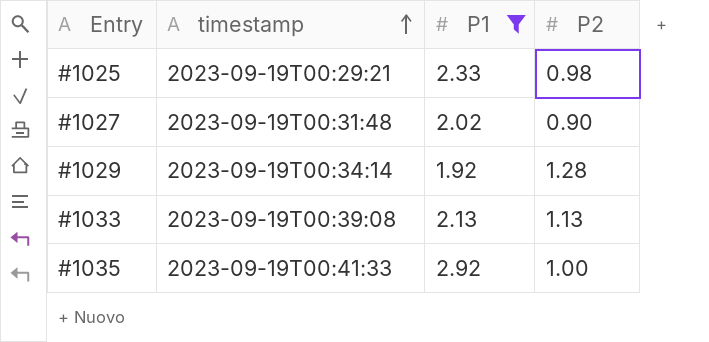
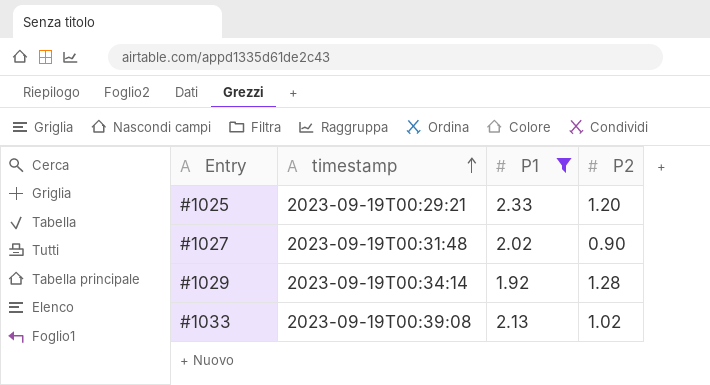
row #1035: 2023-09-19T00:41:33 | 2.92 | 1.00 -> none
#1025 | P2: 0.98 -> 1.20
#1033 | P2: 1.13 -> 1.02

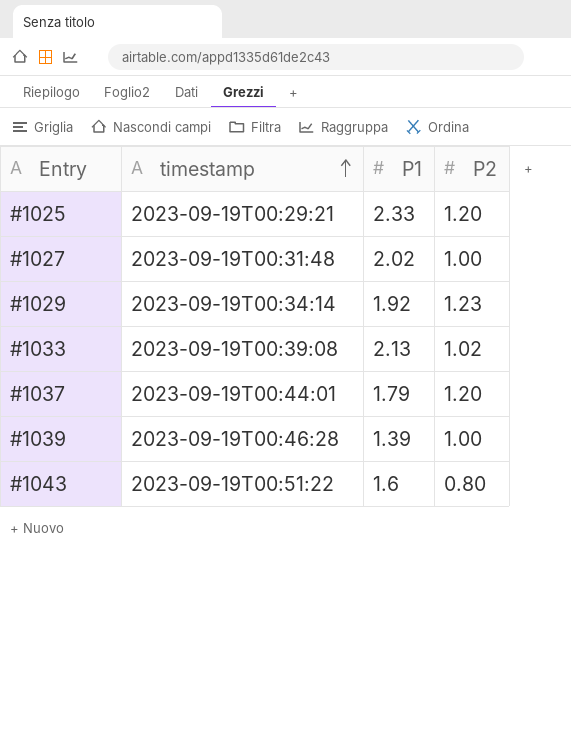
filter: P1 >= 1.92 -> none
#1027 | P2: 0.90 -> 1.00
#1029 | P2: 1.28 -> 1.23

